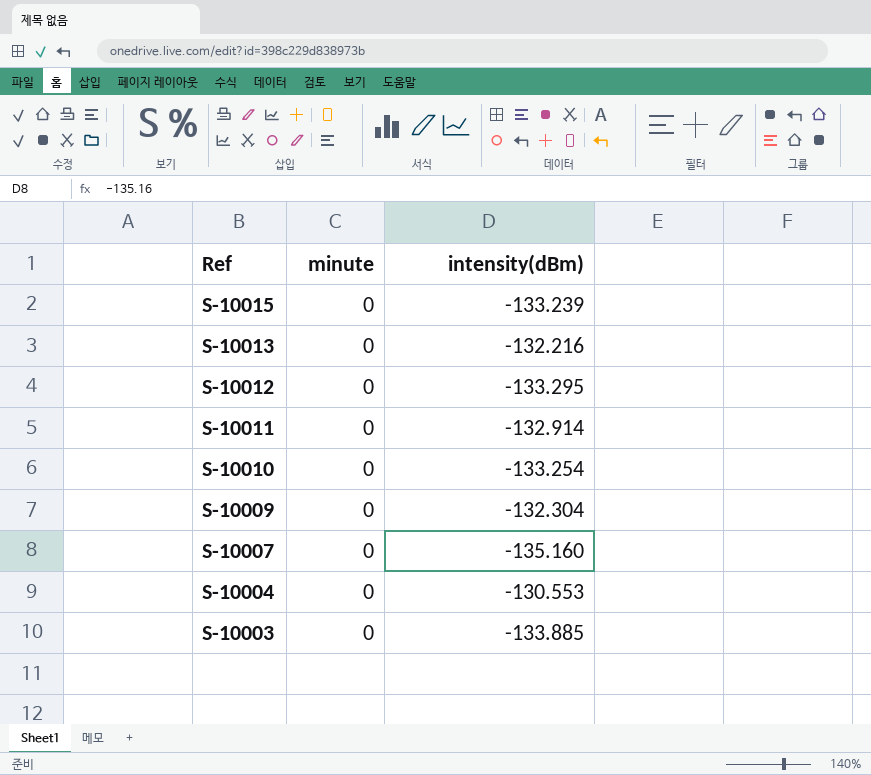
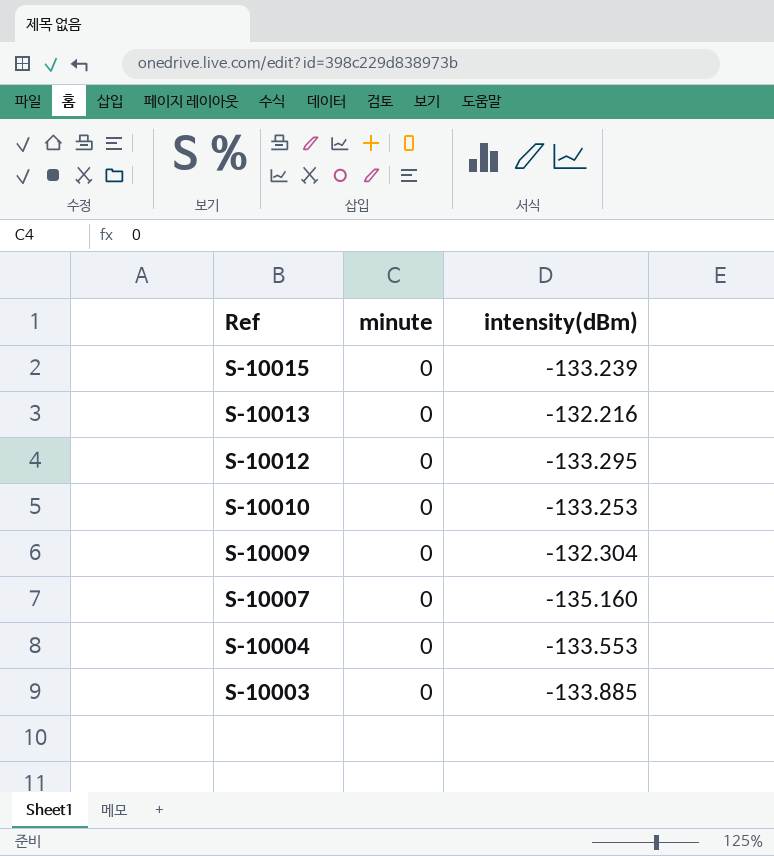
row S-10011: 0 | -132.914 -> none
S-10010 | intensity(dBm): -133.254 -> -133.253
S-10004 | intensity(dBm): -130.553 -> -133.553

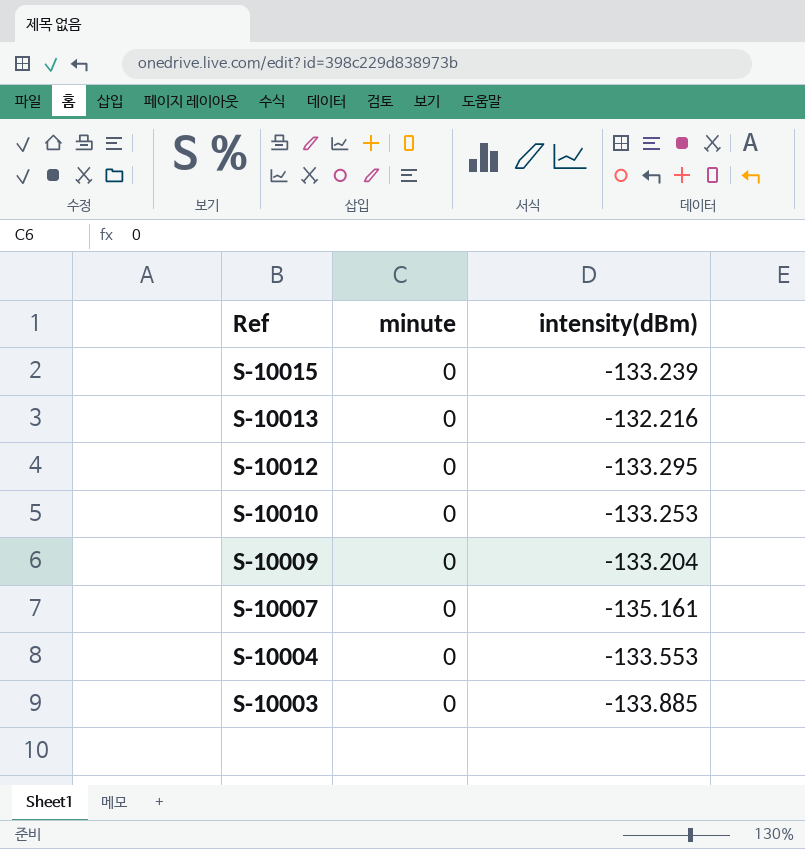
S-10009 | intensity(dBm): -132.304 -> -133.204
S-10007 | intensity(dBm): -135.160 -> -135.161

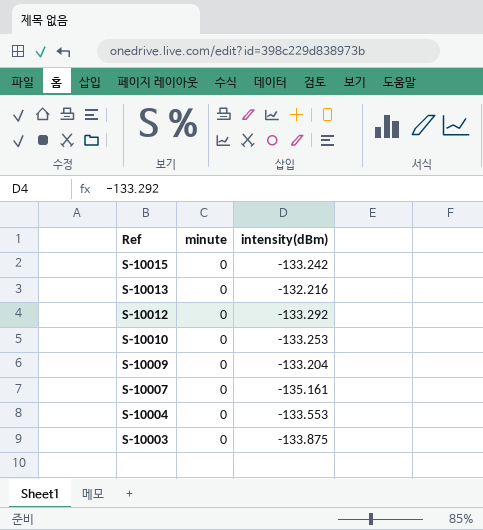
S-10015 | intensity(dBm): -133.239 -> -133.242
S-10012 | intensity(dBm): -133.295 -> -133.292
S-10003 | intensity(dBm): -133.885 -> -133.875

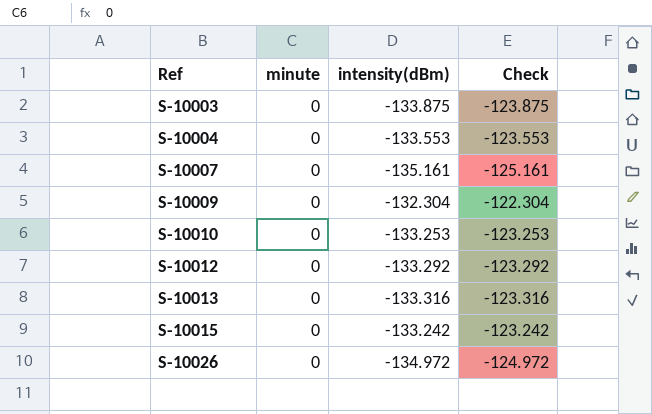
row order: Ref descending -> Ref ascending
column Check | formula: none -> [intensity(dBm)] + 10
S-10009 | intensity(dBm): -133.204 -> -132.304
S-10013 | intensity(dBm): -132.216 -> -133.316
row S-10026: none -> 0 | -134.972 | -124.972

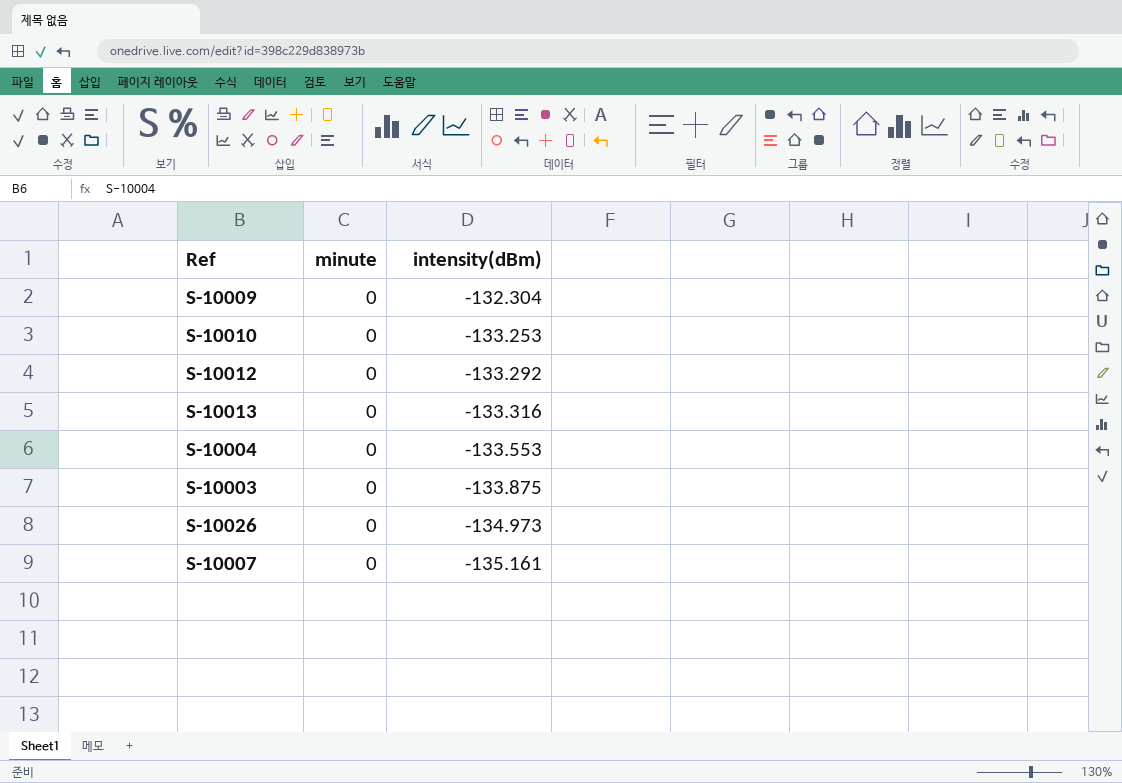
row order: Ref ascending -> intensity(dBm) descending
column Check | formula: [intensity(dBm)] + 10 -> none
row S-10015: 0 | -133.242 | -123.242 -> none
S-10026 | intensity(dBm): -134.972 -> -134.973

